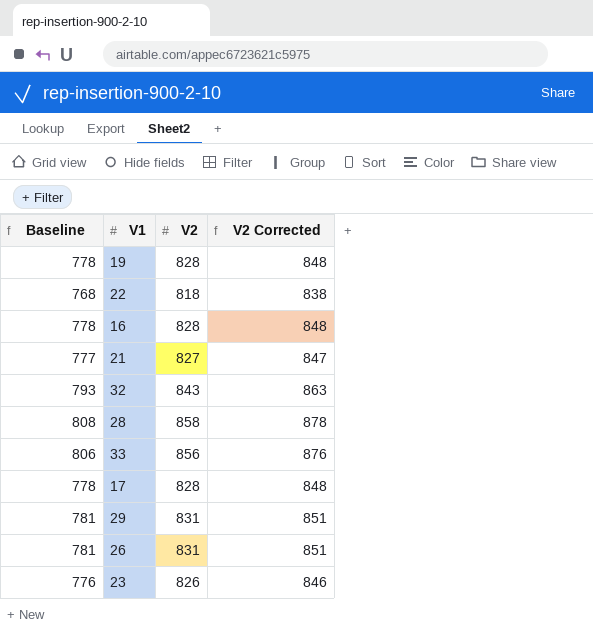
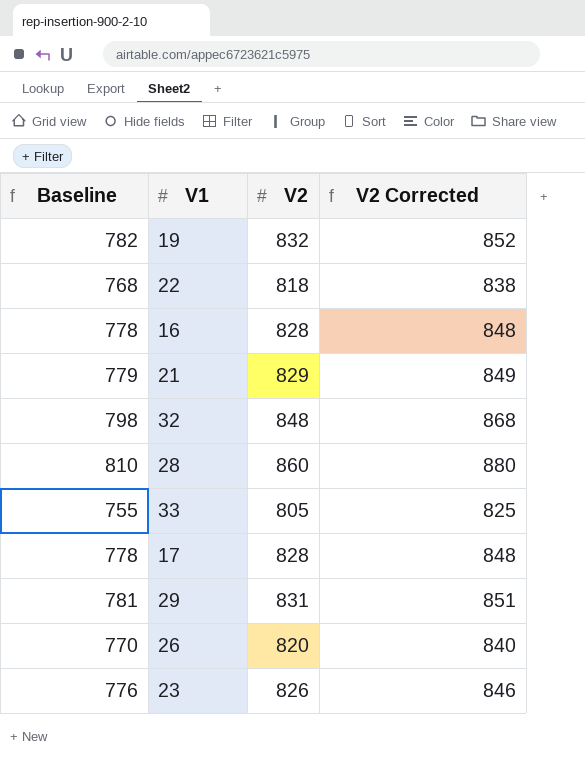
19 | Baseline: 778 -> 782
19 | V2: 828 -> 832
19 | V2 Corrected: 848 -> 852
21 | Baseline: 777 -> 779
21 | V2: 827 -> 829
21 | V2 Corrected: 847 -> 849
32 | Baseline: 793 -> 798
32 | V2: 843 -> 848
32 | V2 Corrected: 863 -> 868
28 | Baseline: 808 -> 810
28 | V2: 858 -> 860
28 | V2 Corrected: 878 -> 880
33 | Baseline: 806 -> 755
33 | V2: 856 -> 805
33 | V2 Corrected: 876 -> 825
26 | Baseline: 781 -> 770
26 | V2: 831 -> 820
26 | V2 Corrected: 851 -> 840

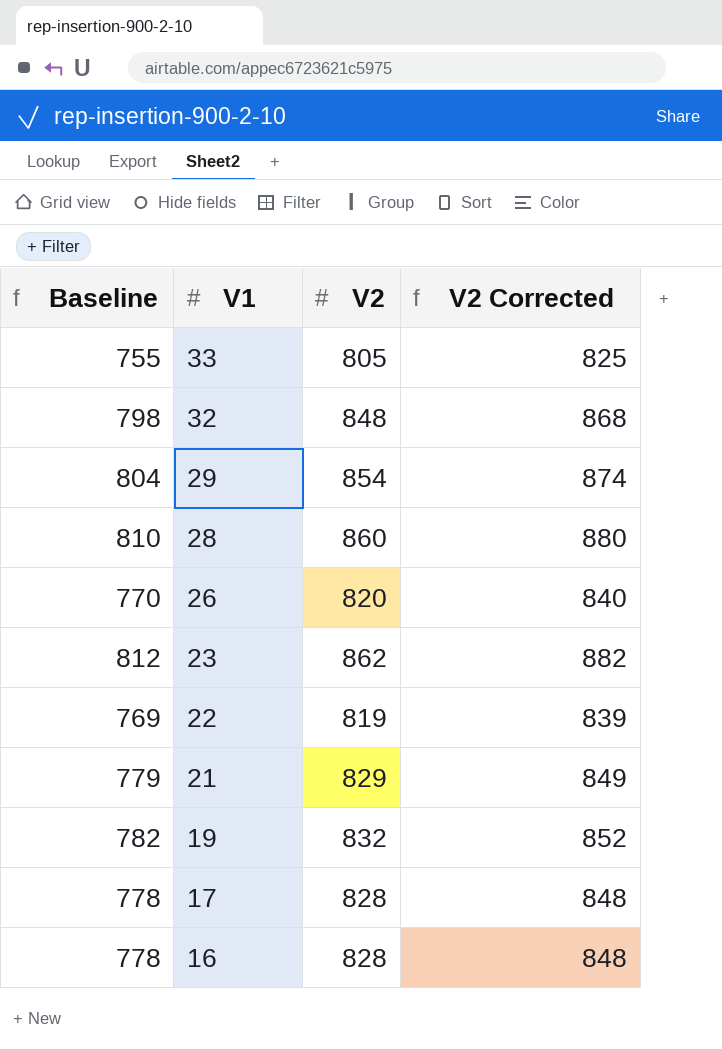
row order: none -> V1 descending
29 | Baseline: 781 -> 804
29 | V2: 831 -> 854
29 | V2 Corrected: 851 -> 874
23 | Baseline: 776 -> 812
23 | V2: 826 -> 862
23 | V2 Corrected: 846 -> 882
22 | Baseline: 768 -> 769
22 | V2: 818 -> 819
22 | V2 Corrected: 838 -> 839

